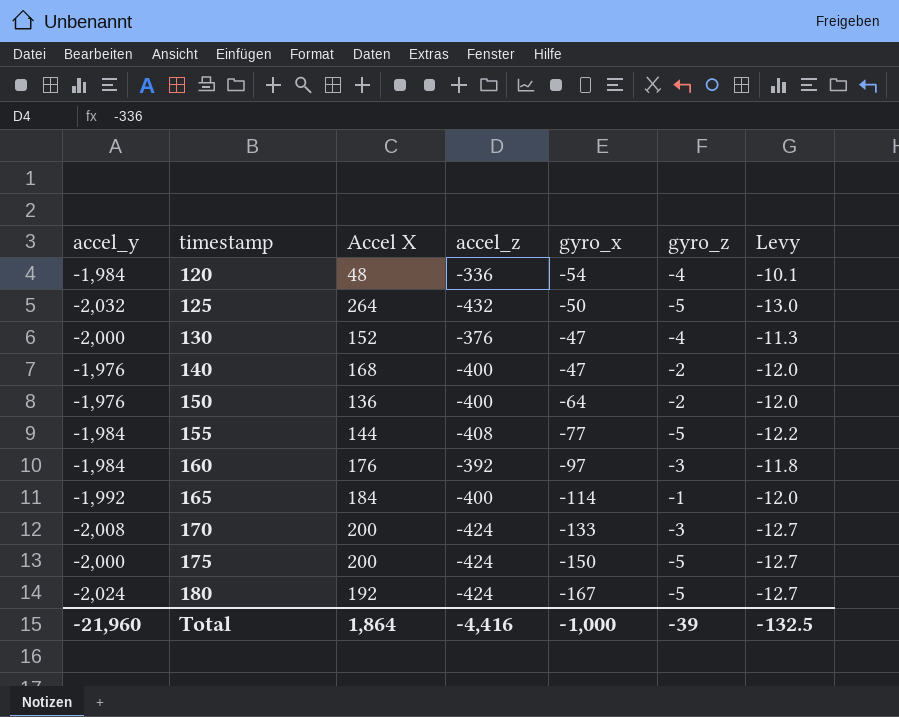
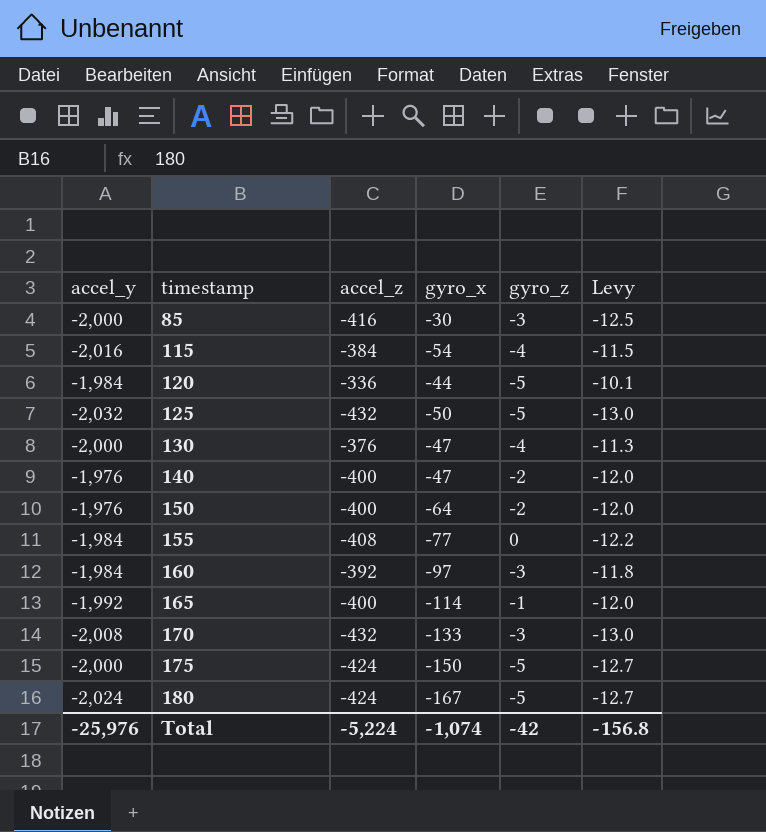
column Accel X | position: 3 -> none
row 85: none -> -2,000 | -416 | -30 | -3 | -12.5
row 115: none -> -2,016 | -384 | -54 | -4 | -11.5
120 | gyro_x: -54 -> -44
120 | gyro_z: -4 -> -5
155 | gyro_z: -5 -> 0
170 | accel_z: -424 -> -432
170 | Levy: -12.7 -> -13.0
Total | accel_y: -21,960 -> -25,976
Total | accel_z: -4,416 -> -5,224
Total | gyro_x: -1,000 -> -1,074
Total | gyro_z: -39 -> -42
Total | Levy: -132.5 -> -156.8

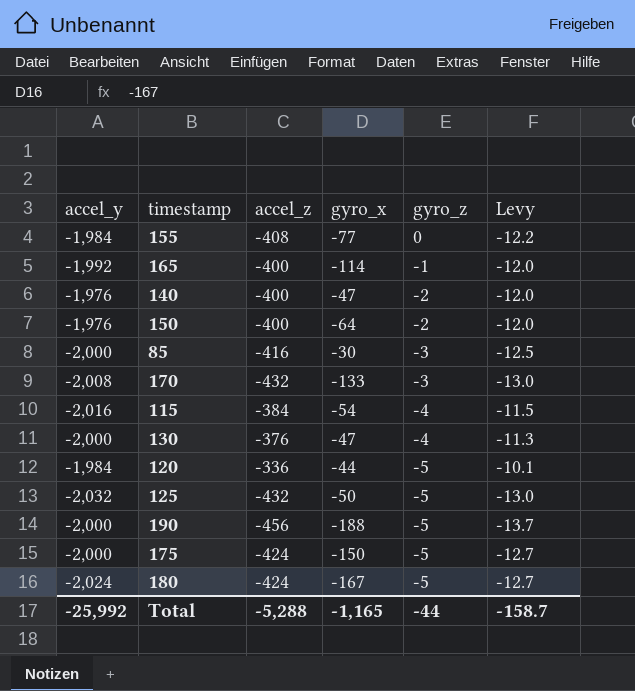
row order: timestamp ascending -> gyro_z descending
row 160: -1,984 | -392 | -97 | -3 | -11.8 -> none
row 190: none -> -2,000 | -456 | -188 | -5 | -13.7
Total | accel_y: -25,976 -> -25,992
Total | accel_z: -5,224 -> -5,288
Total | gyro_x: -1,074 -> -1,165
Total | gyro_z: -42 -> -44
Total | Levy: -156.8 -> -158.7

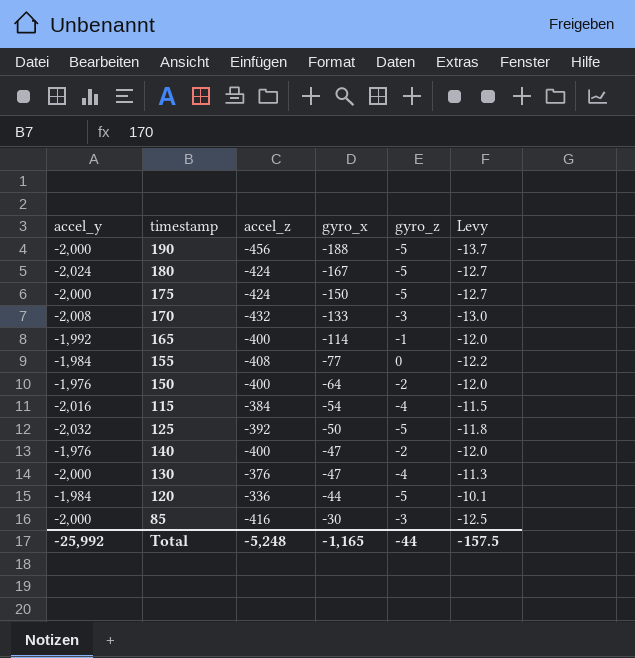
row order: gyro_z descending -> gyro_x ascending
125 | accel_z: -432 -> -392
125 | Levy: -13.0 -> -11.8
Total | accel_z: -5,288 -> -5,248
Total | Levy: -158.7 -> -157.5

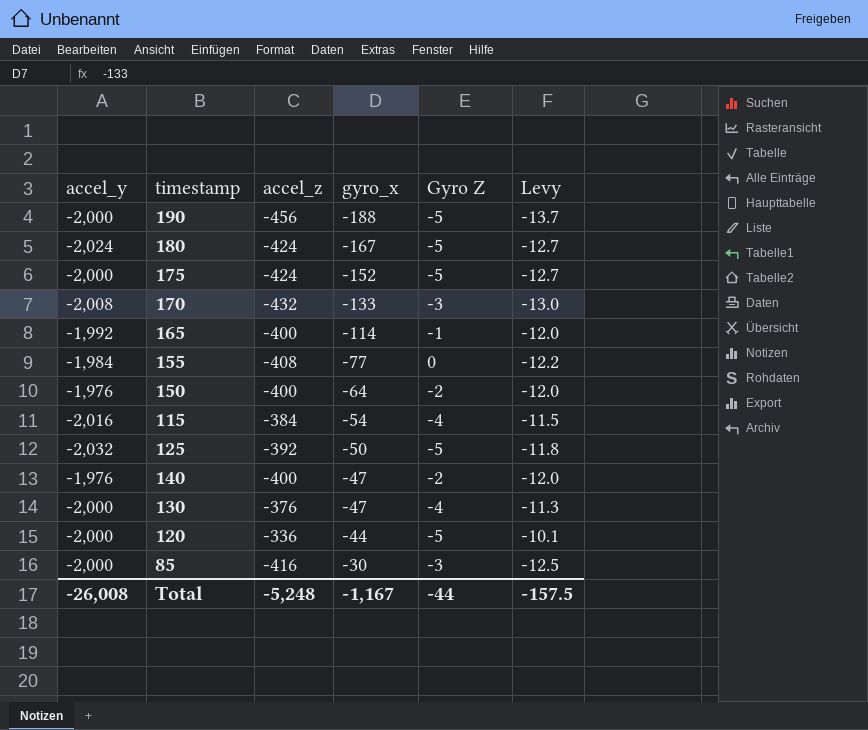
column name: gyro_z -> Gyro Z
175 | gyro_x: -150 -> -152
120 | accel_y: -1,984 -> -2,000
Total | accel_y: -25,992 -> -26,008
Total | gyro_x: -1,165 -> -1,167

